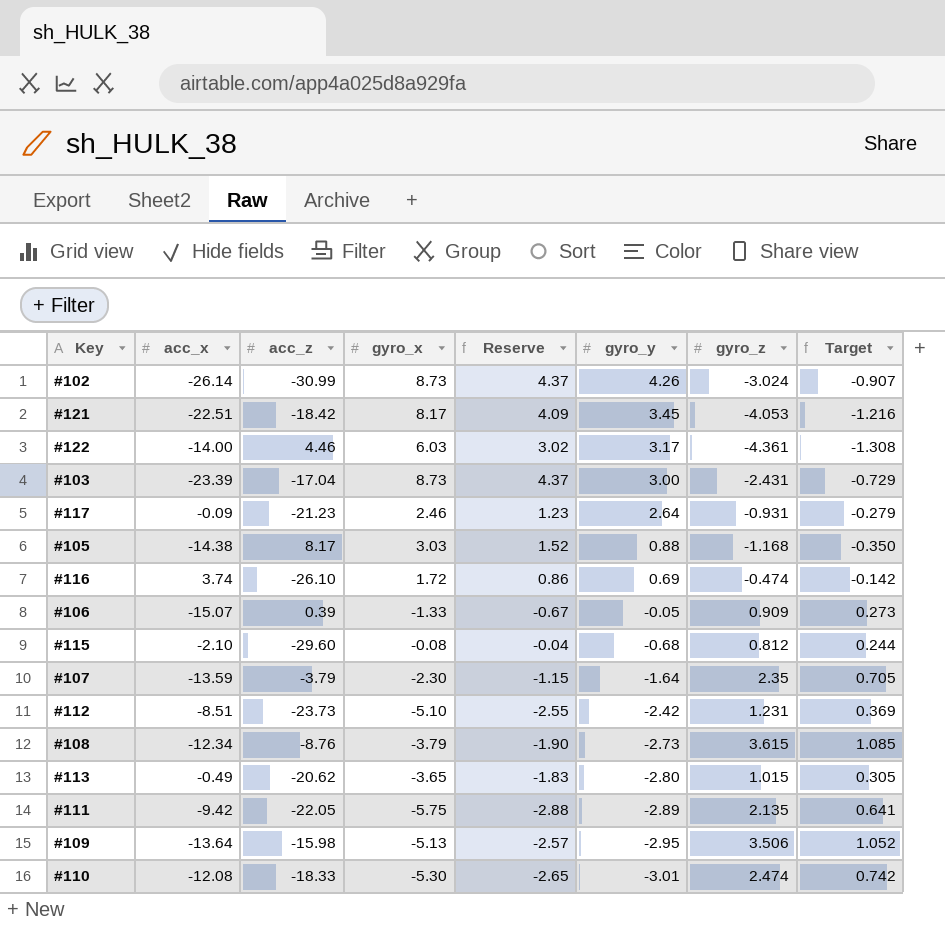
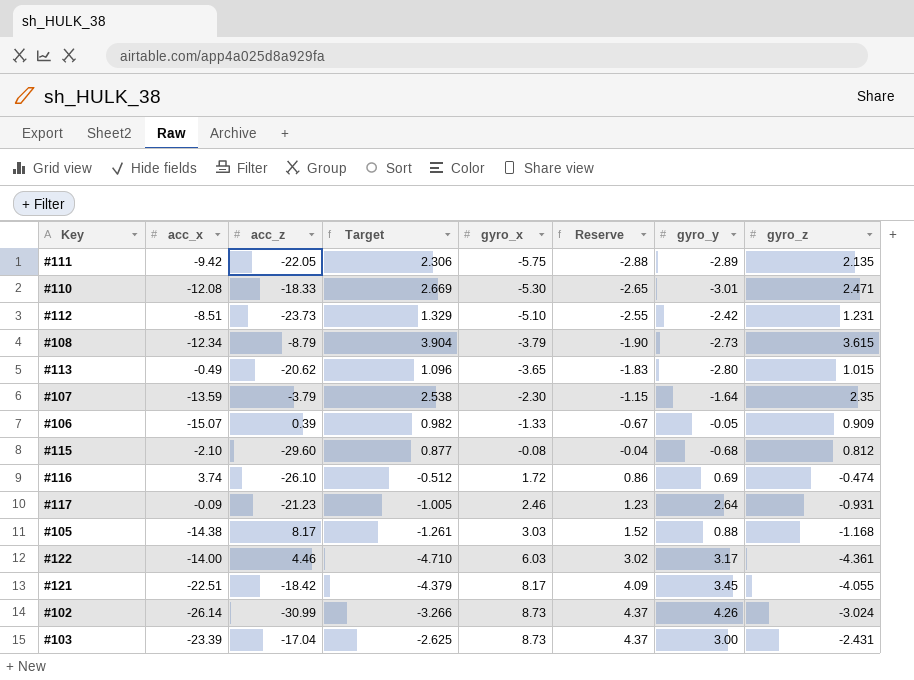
row order: gyro_y descending -> gyro_x ascending
column Target | formula: [gyro_z] * 0.3 -> [gyro_z] * 1.08
column Target | position: 8 -> 4
row #109: -13.64 | -15.98 | -5.13 | -2.57 | -2.95 | 3.506 | 1.052 -> none
#110 | gyro_z: 2.474 -> 2.471
#108 | acc_z: -8.76 -> -8.79
#121 | gyro_z: -4.053 -> -4.055

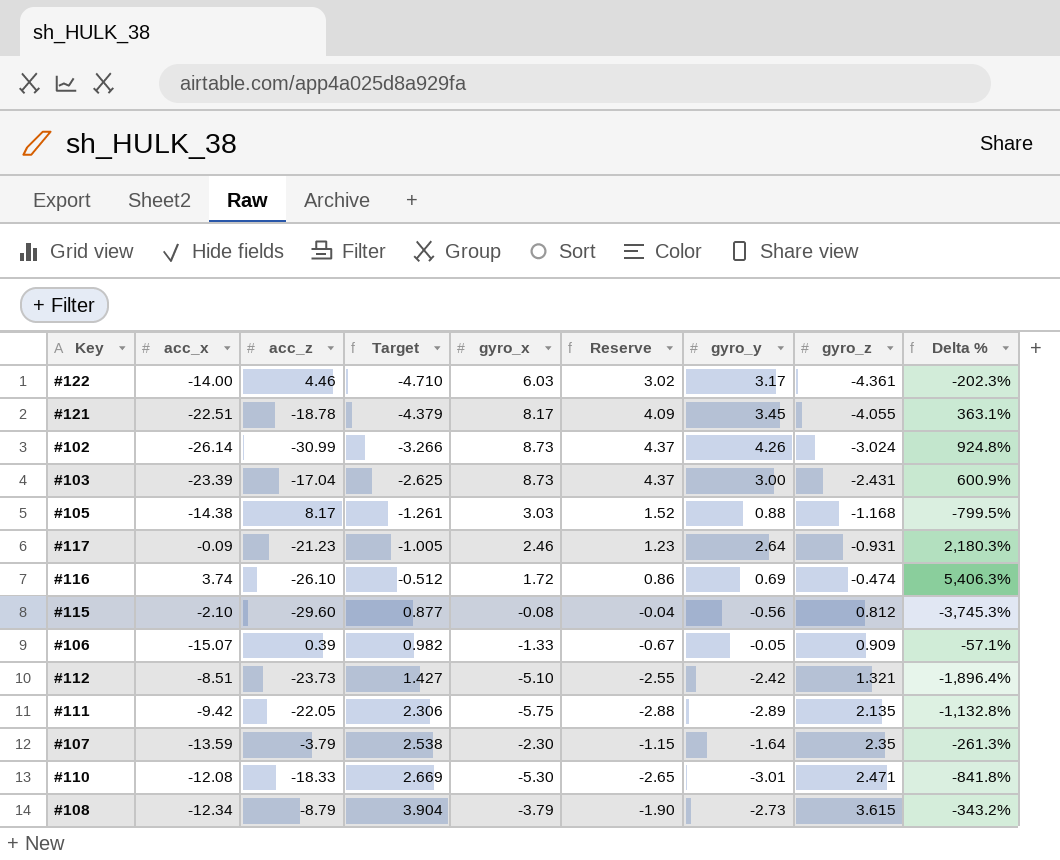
row order: gyro_x ascending -> Target ascending
column Delta % | formula: none -> ([acc_z] - [gyro_z]) / [gyro_z]
row #113: -0.49 | -20.62 | 1.096 | -3.65 | -1.83 | -2.80 | 1.015 -> none
#121 | acc_z: -18.42 -> -18.78
#115 | gyro_y: -0.68 -> -0.56
#112 | Target: 1.329 -> 1.427
#112 | gyro_z: 1.231 -> 1.321

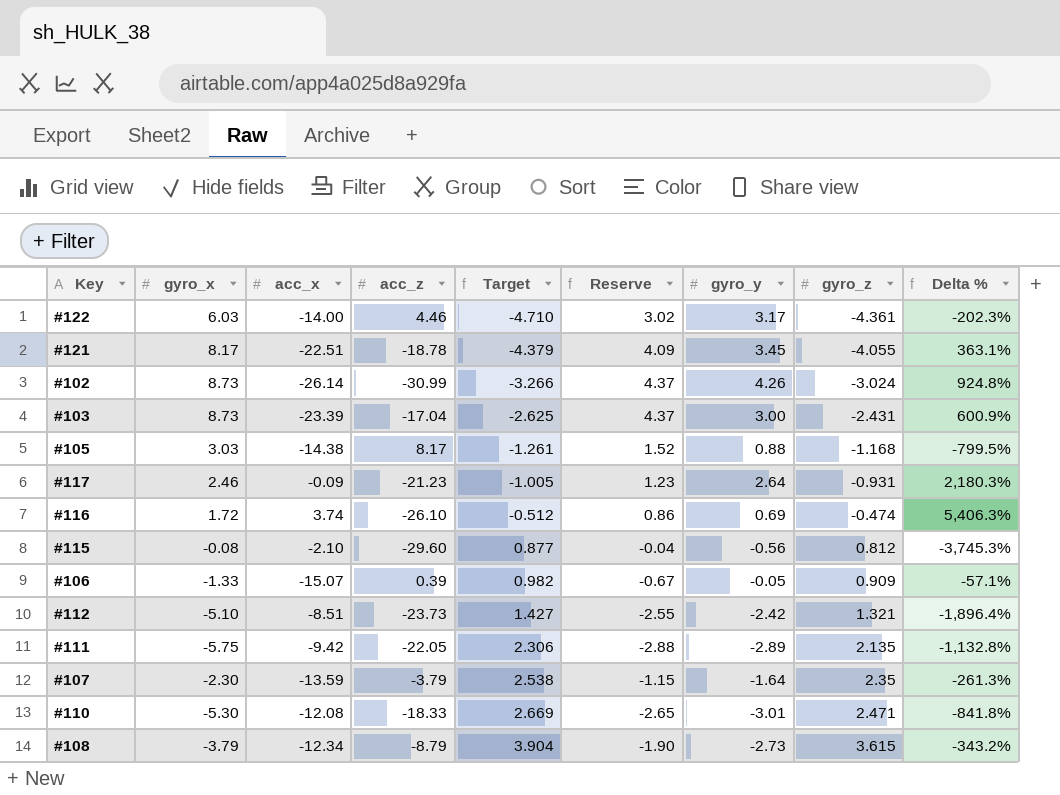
column gyro_x | position: 5 -> 2

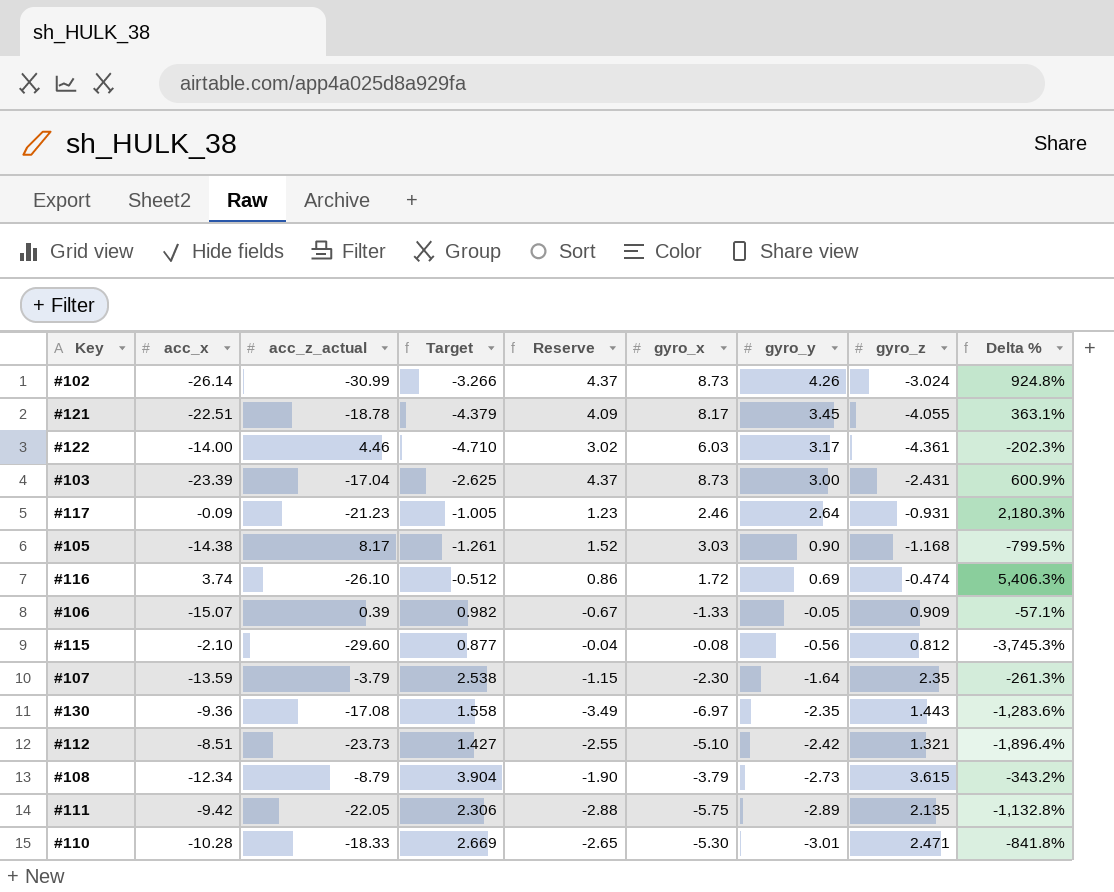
row order: Target ascending -> gyro_y descending
column name: acc_z -> acc_z_actual
column gyro_x | position: 2 -> 6
#105 | gyro_y: 0.88 -> 0.90
row #130: none -> -9.36 | -17.08 | 1.558 | -3.49 | -6.97 | -2.35 | 1.443 | -1,283.6%
#110 | acc_x: -12.08 -> -10.28

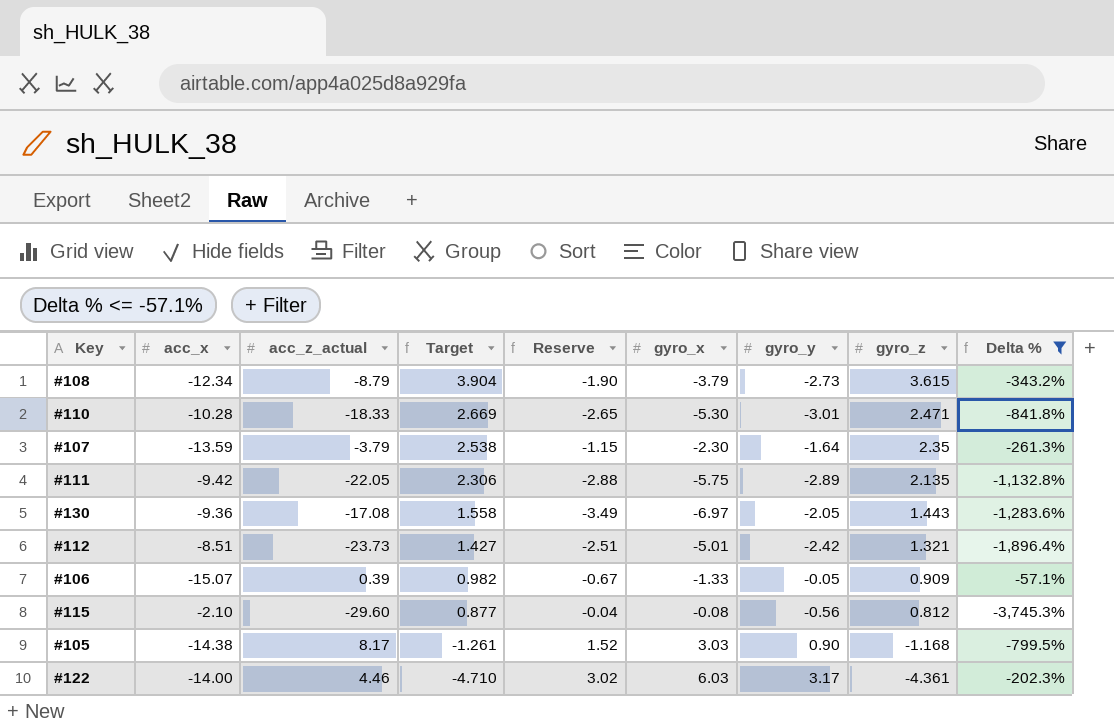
filter: none -> Delta % <= -57.1%
row order: gyro_y descending -> Target descending
#130 | gyro_y: -2.35 -> -2.05
#112 | Reserve: -2.55 -> -2.51
#112 | gyro_x: -5.10 -> -5.01

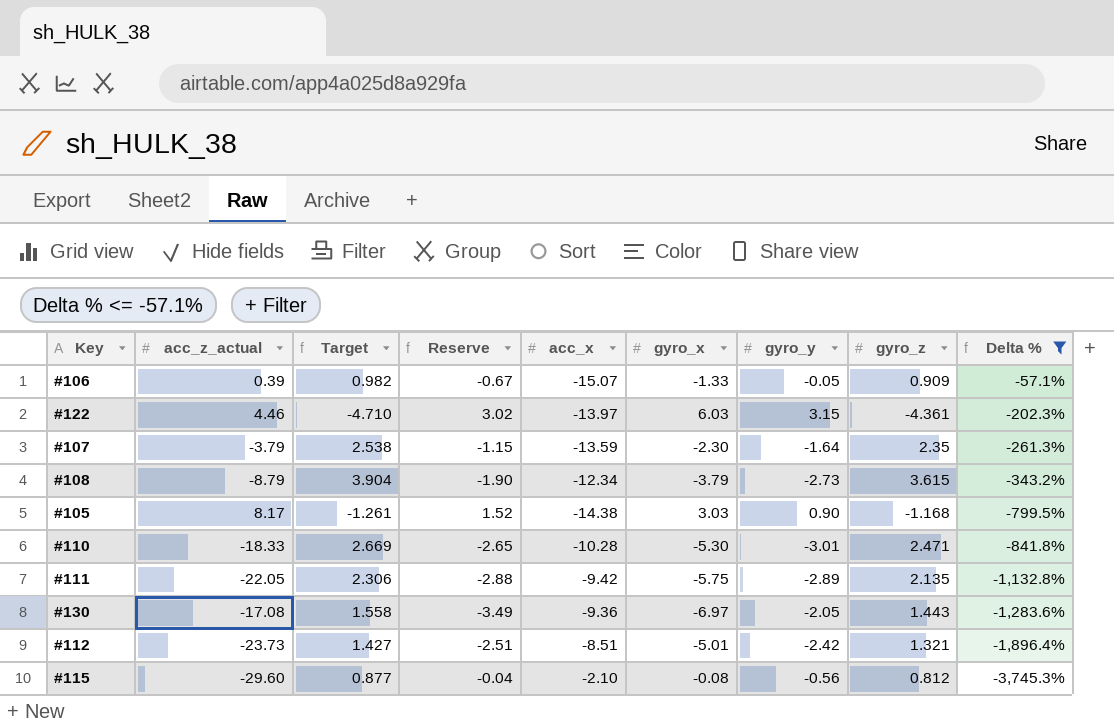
row order: Target descending -> Delta % descending
column acc_x | position: 2 -> 5
#122 | acc_x: -14.00 -> -13.97
#122 | gyro_y: 3.17 -> 3.15

